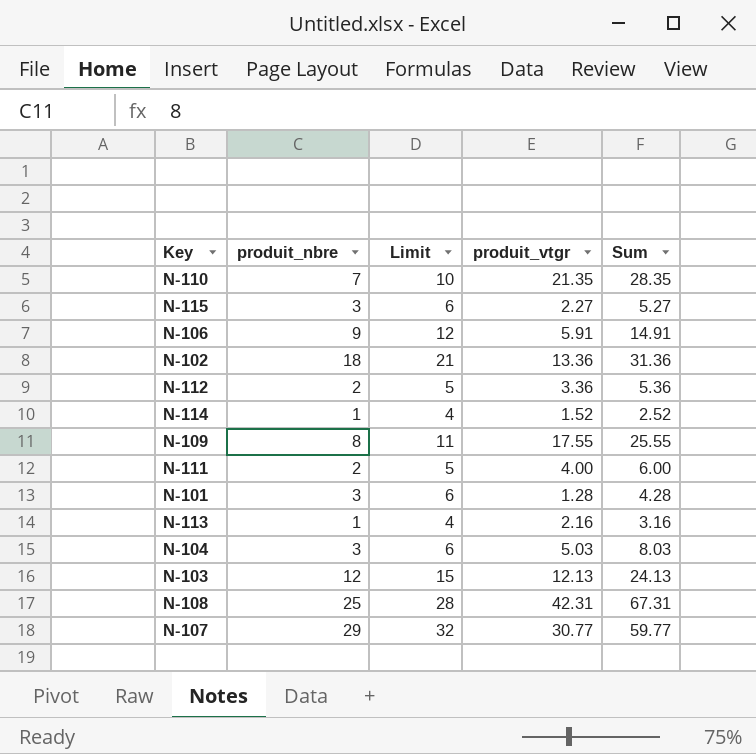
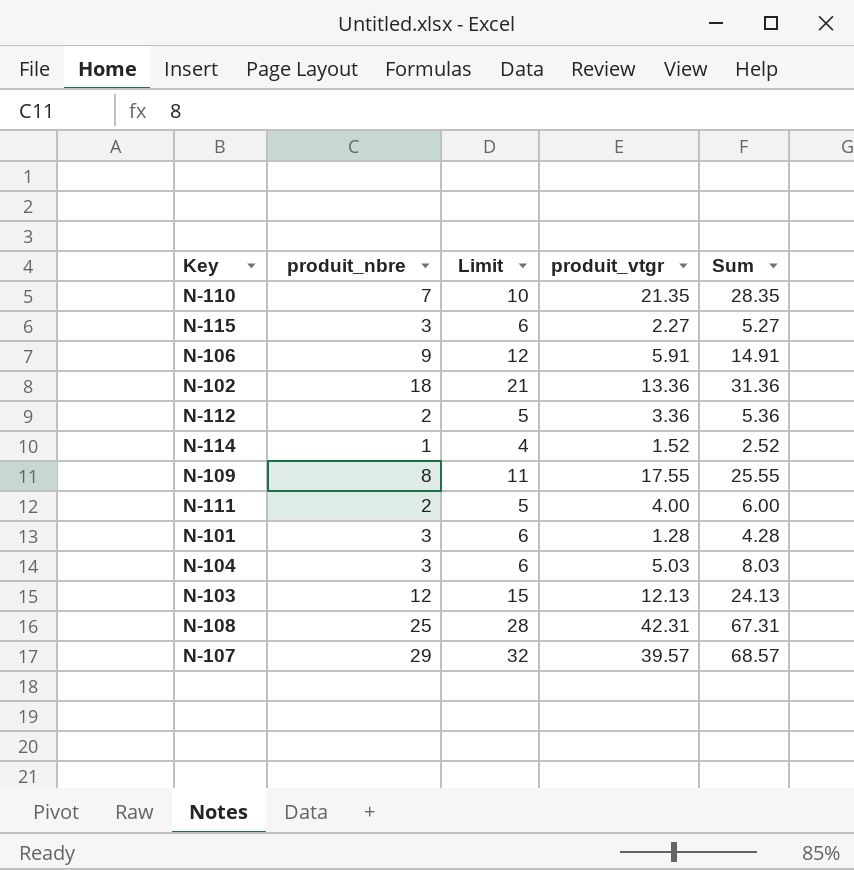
row N-113: 1 | 4 | 2.16 | 3.16 -> none
N-107 | produit_vtgr: 30.77 -> 39.57
N-107 | Sum: 59.77 -> 68.57

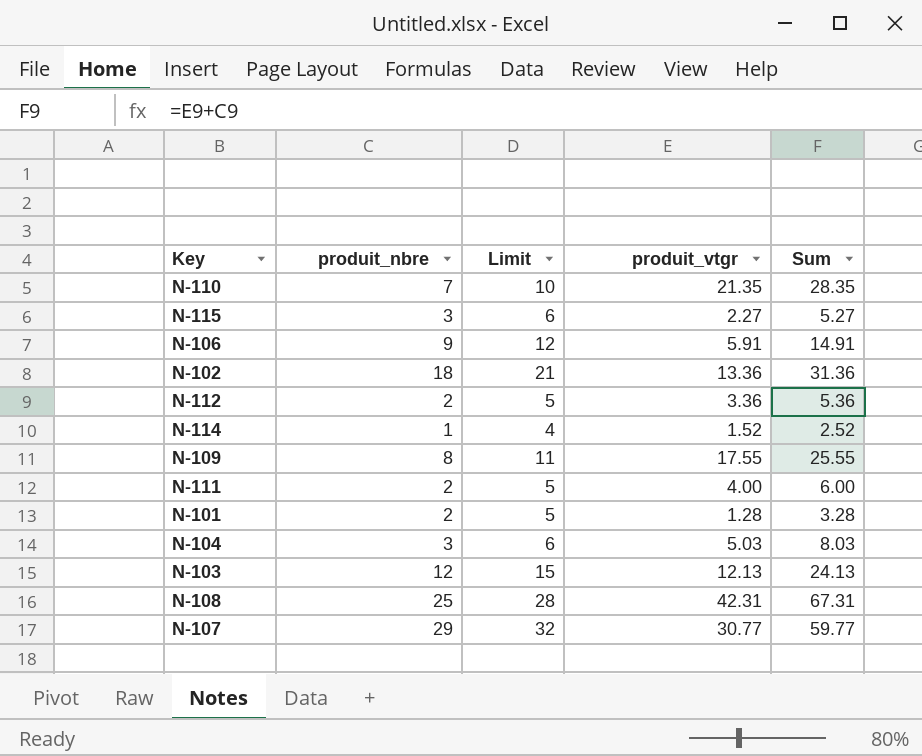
N-101 | produit_nbre: 3 -> 2
N-101 | Limit: 6 -> 5
N-101 | Sum: 4.28 -> 3.28
N-107 | produit_vtgr: 39.57 -> 30.77
N-107 | Sum: 68.57 -> 59.77

